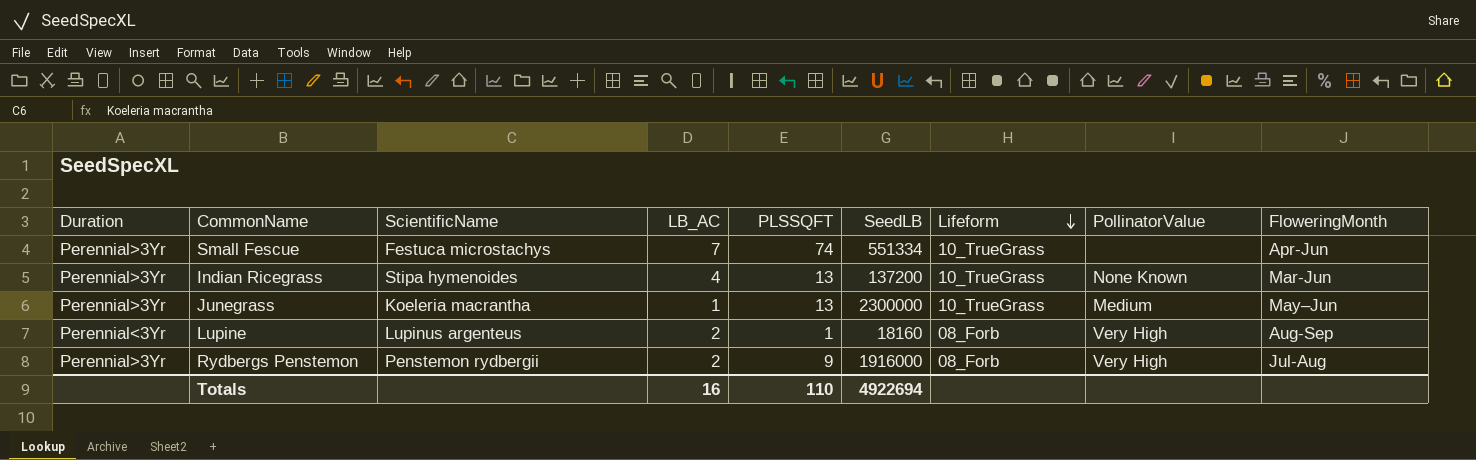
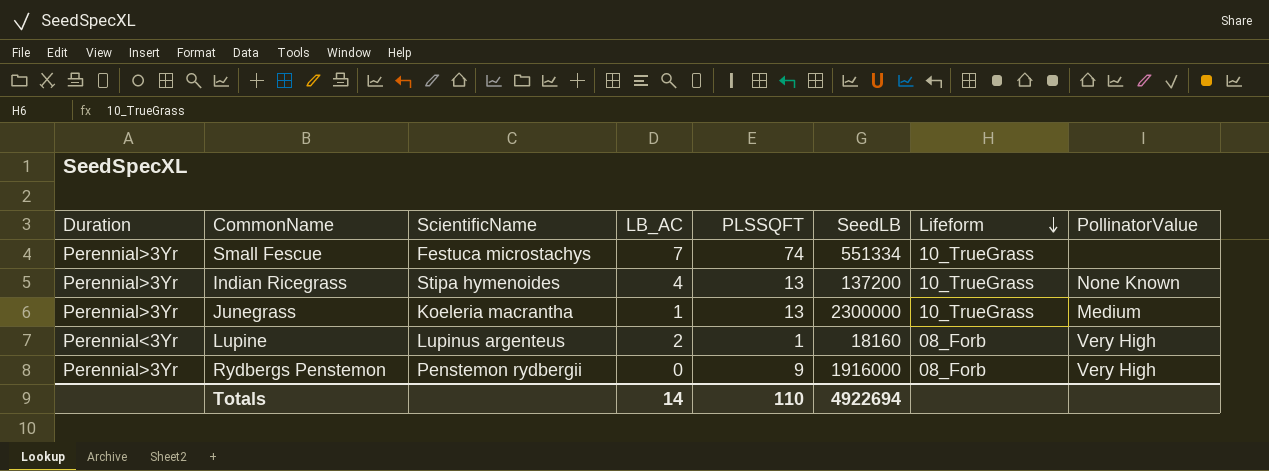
column FloweringMonth | position: 9 -> none
Rydbergs Penstemon | LB_AC: 2 -> 0
Totals | LB_AC: 16 -> 14

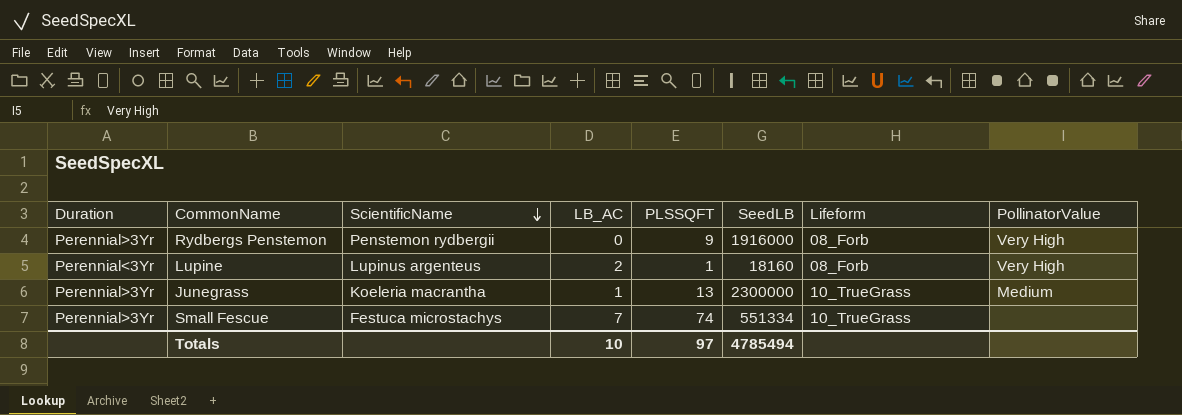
row order: Lifeform descending -> ScientificName descending
row Indian Ricegrass: Perennial>3Yr | Stipa hymenoides | 4 | 13 | 137200 | 10_TrueGrass | None Known -> none
Totals | LB_AC: 14 -> 10
Totals | PLSSQFT: 110 -> 97
Totals | SeedLB: 4922694 -> 4785494

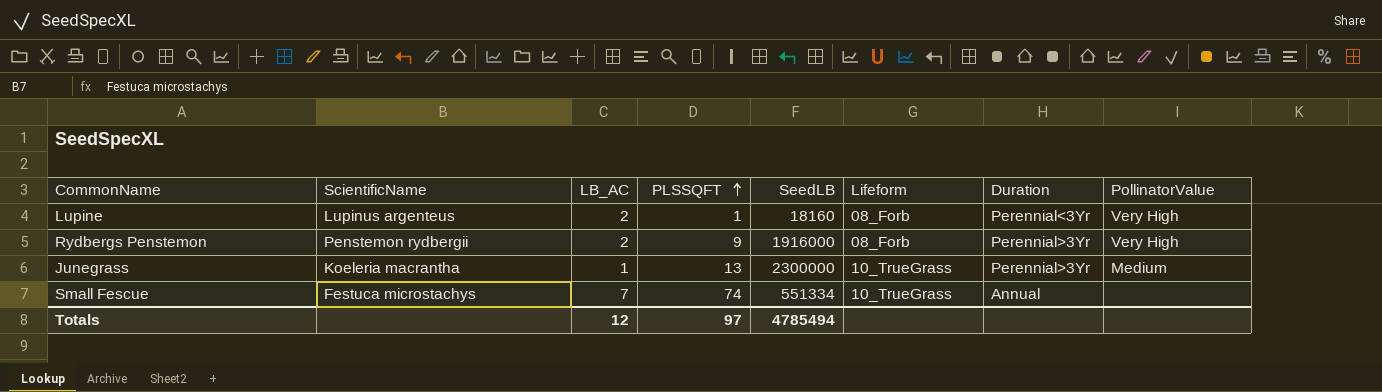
row order: ScientificName descending -> PLSSQFT ascending
column Duration | position: 1 -> 7
Rydbergs Penstemon | LB_AC: 0 -> 2
Small Fescue | Duration: Perennial>3Yr -> Annual
Totals | LB_AC: 10 -> 12

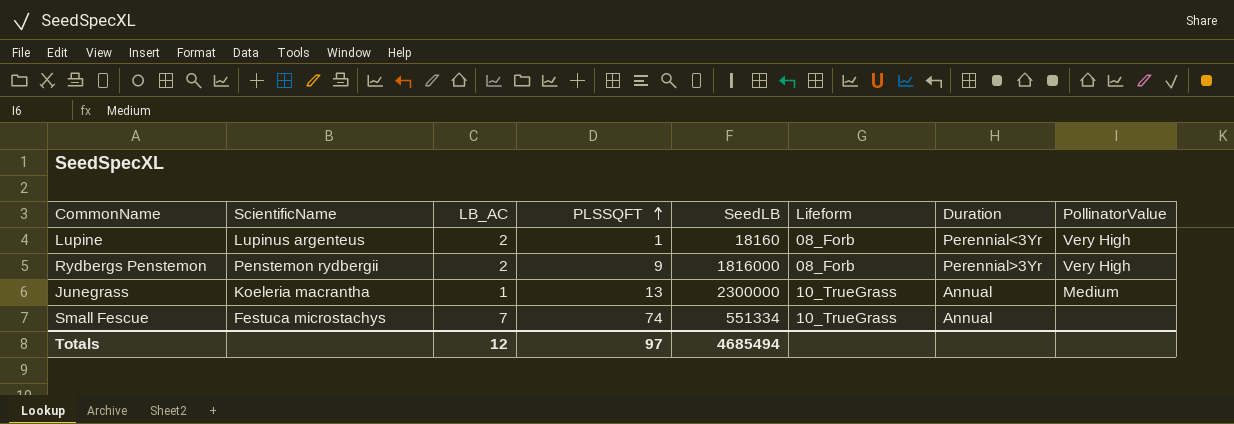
Rydbergs Penstemon | SeedLB: 1916000 -> 1816000
Junegrass | Duration: Perennial>3Yr -> Annual
Totals | SeedLB: 4785494 -> 4685494

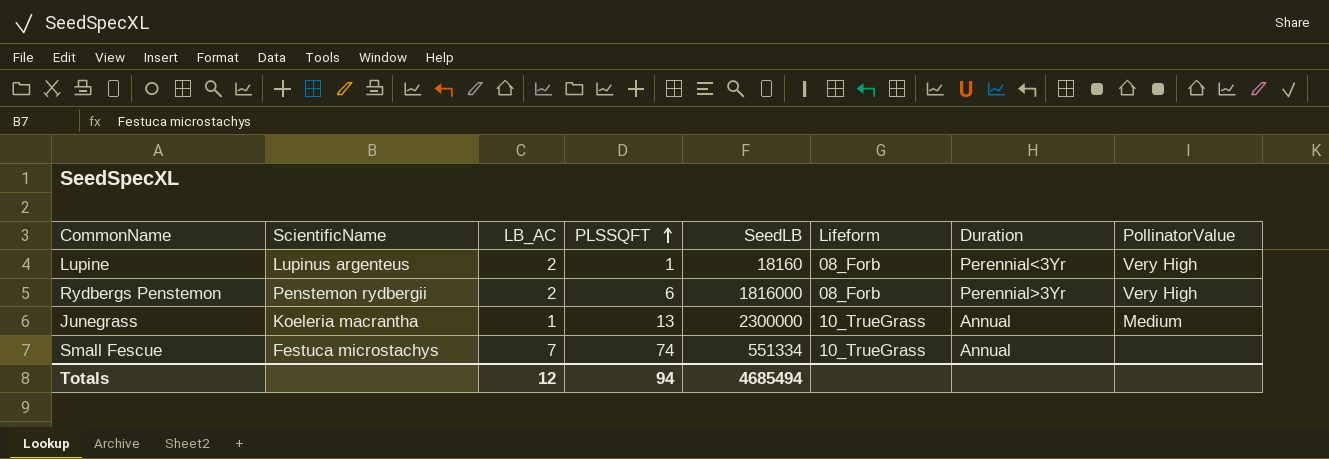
Rydbergs Penstemon | PLSSQFT: 9 -> 6
Totals | PLSSQFT: 97 -> 94

